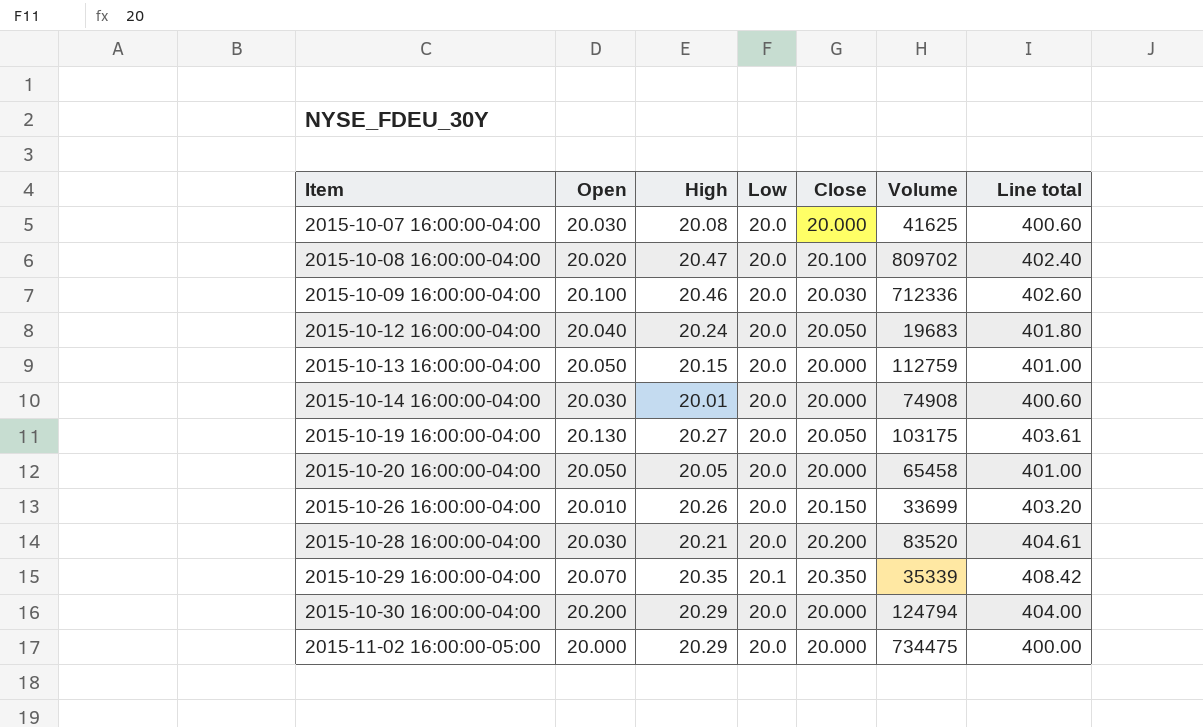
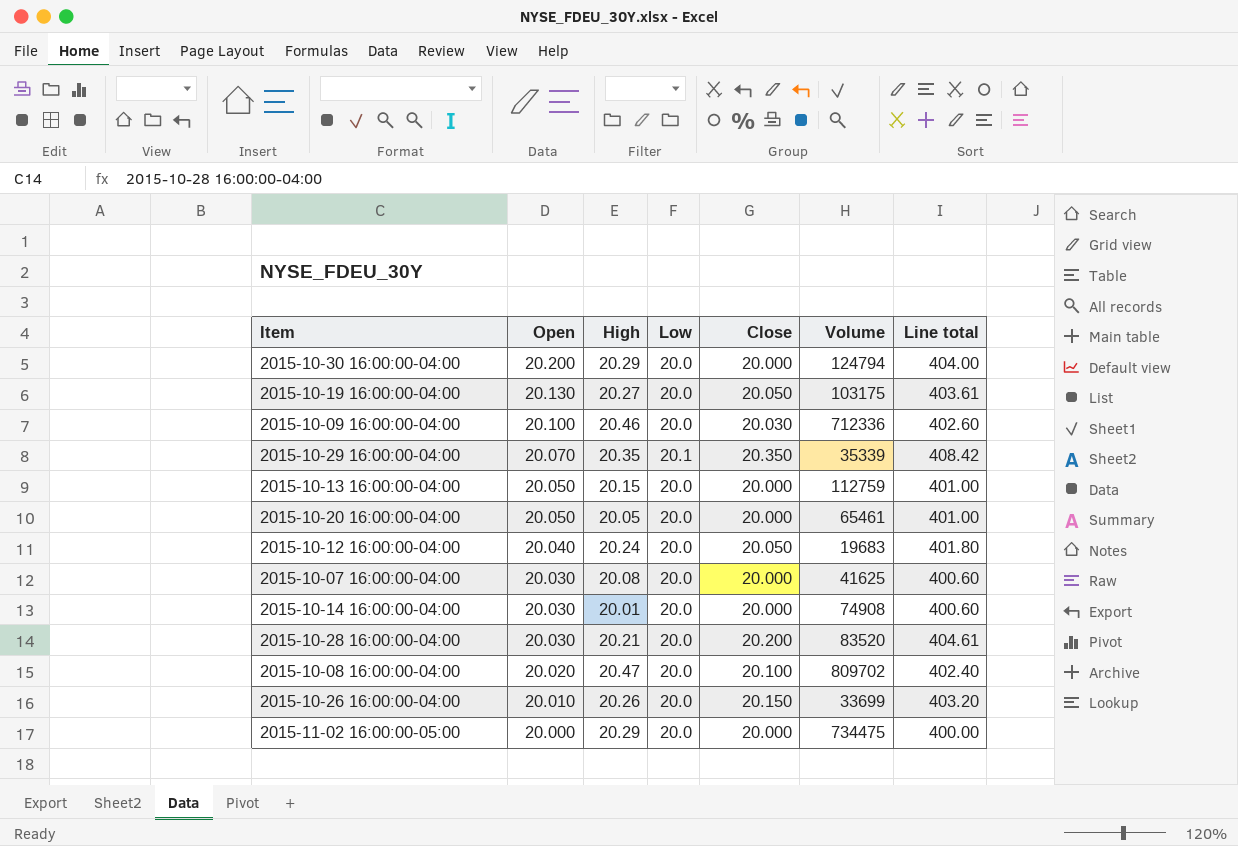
row order: Item ascending -> Open descending
2015-10-20 16:00:00-04:00 | Volume: 65458 -> 65461

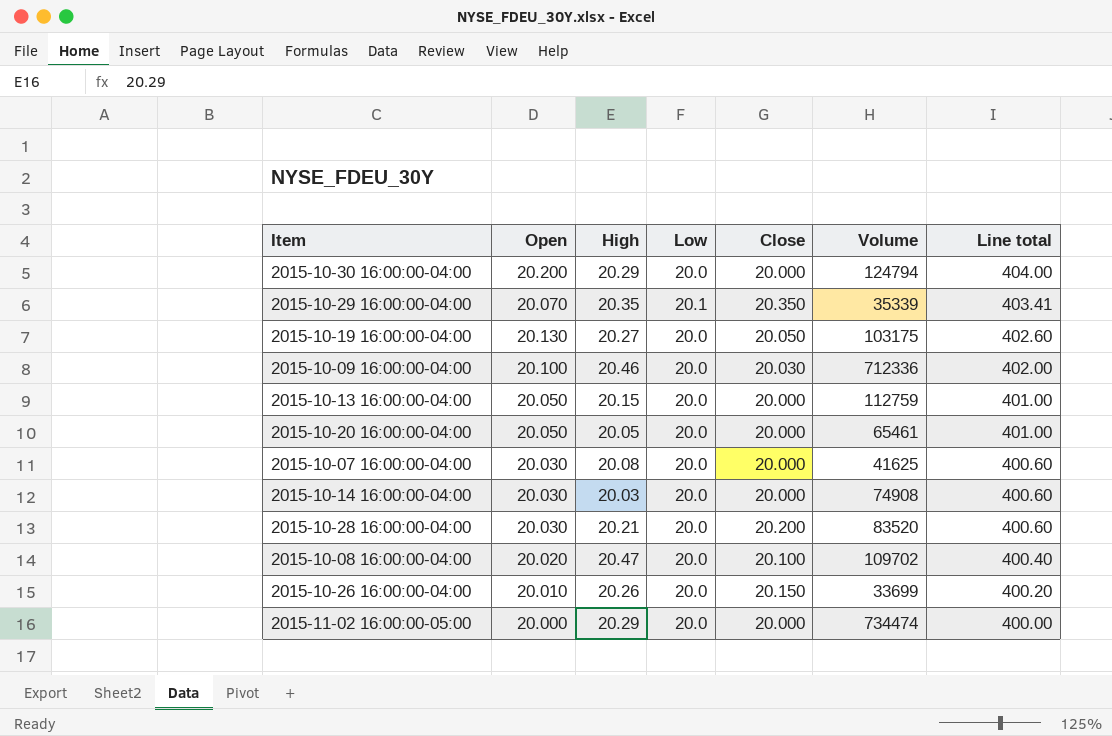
row order: Open descending -> Line total descending
column Line total | formula: [Open] * [Close] -> [Open] * [Low]
row 2015-10-12 16:00:00-04:00: 20.040 | 20.24 | 20.0 | 20.050 | 19683 | 401.80 -> none
2015-10-14 16:00:00-04:00 | High: 20.01 -> 20.03
2015-10-08 16:00:00-04:00 | Volume: 809702 -> 109702
2015-11-02 16:00:00-05:00 | Volume: 734475 -> 734474

